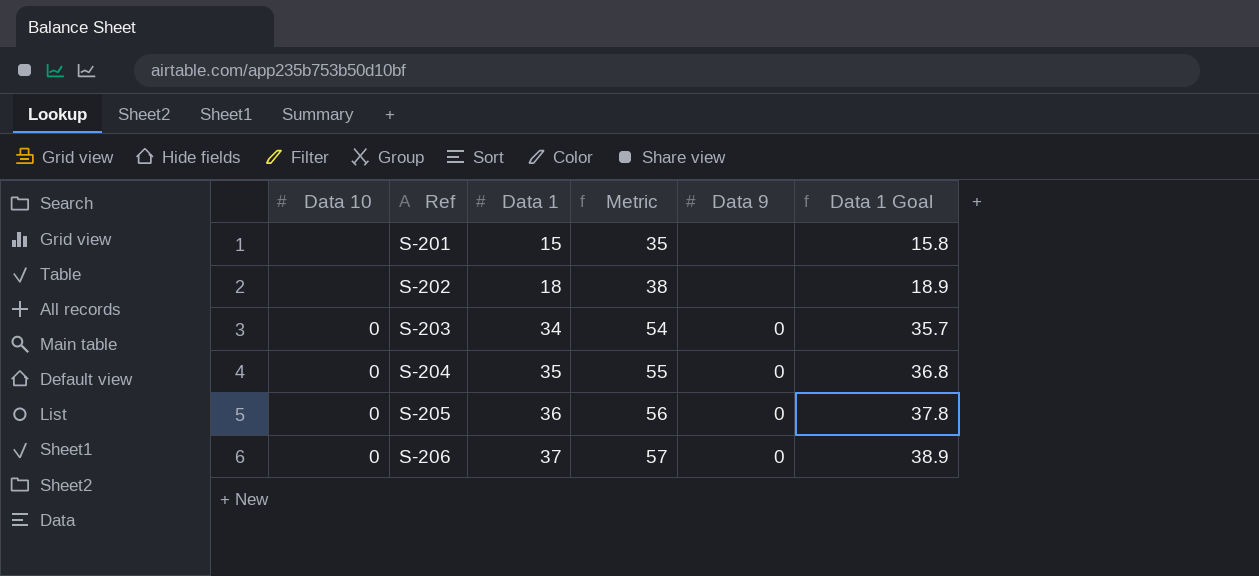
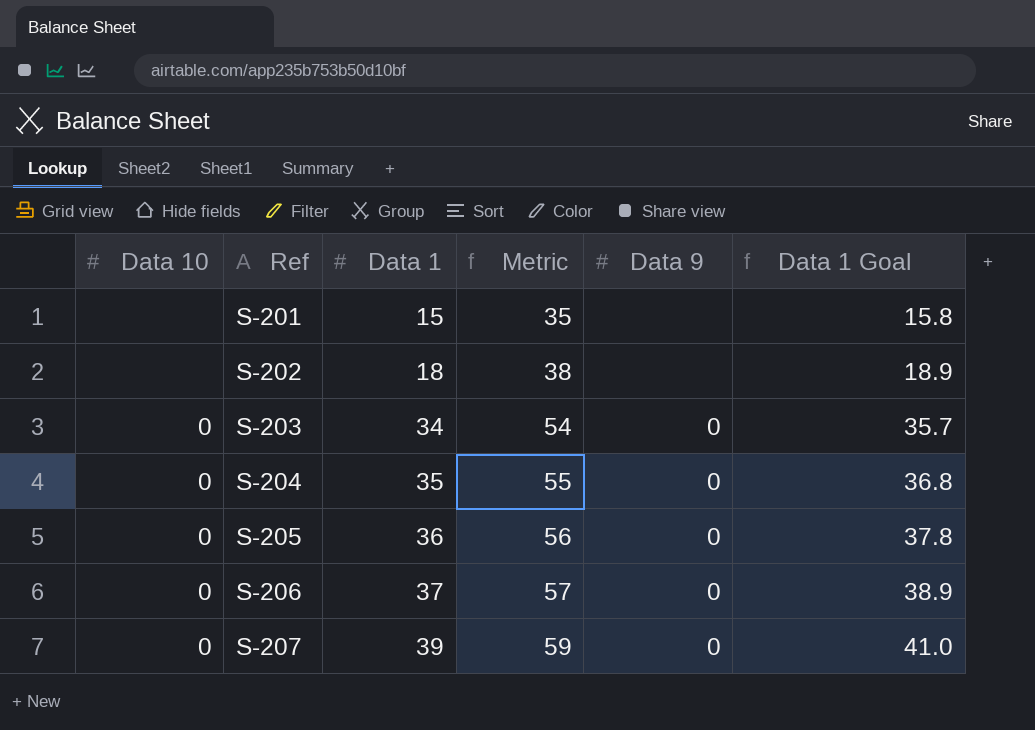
row S-207: none -> 0 | 39 | 59 | 0 | 41.0

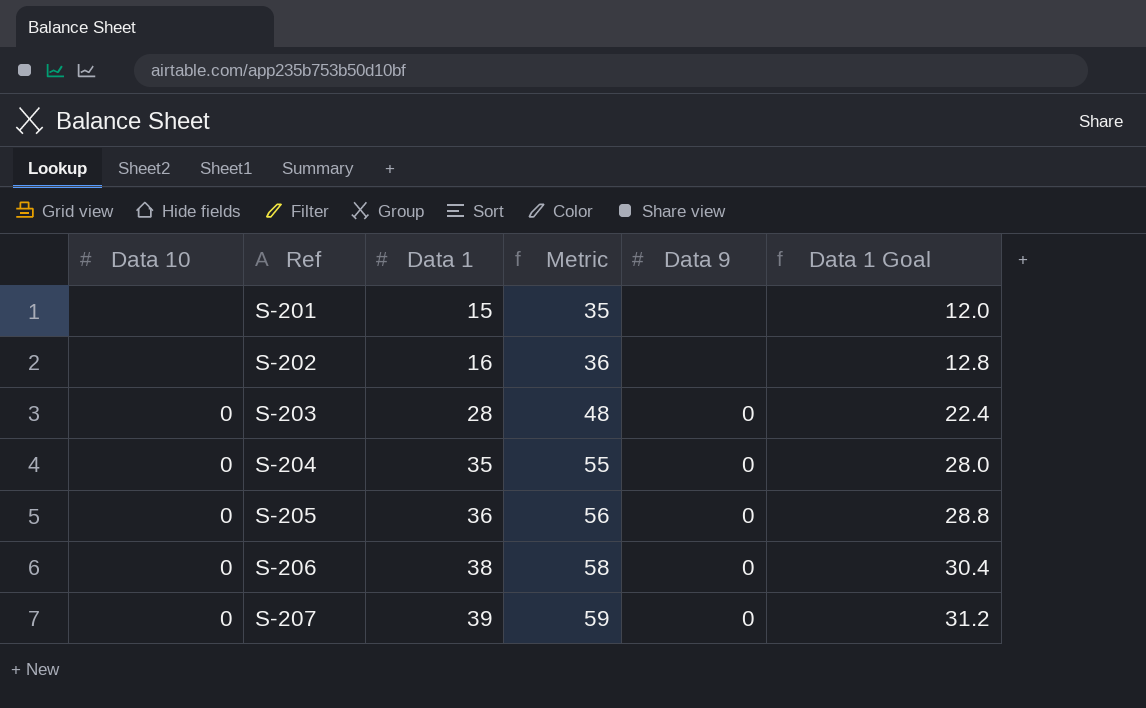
column Data 1 Goal | formula: [Data 1] * 1.05 -> [Data 1] * 0.8
S-202 | Data 1: 18 -> 16
S-202 | Metric: 38 -> 36
S-203 | Data 1: 34 -> 28
S-203 | Metric: 54 -> 48
S-206 | Data 1: 37 -> 38
S-206 | Metric: 57 -> 58

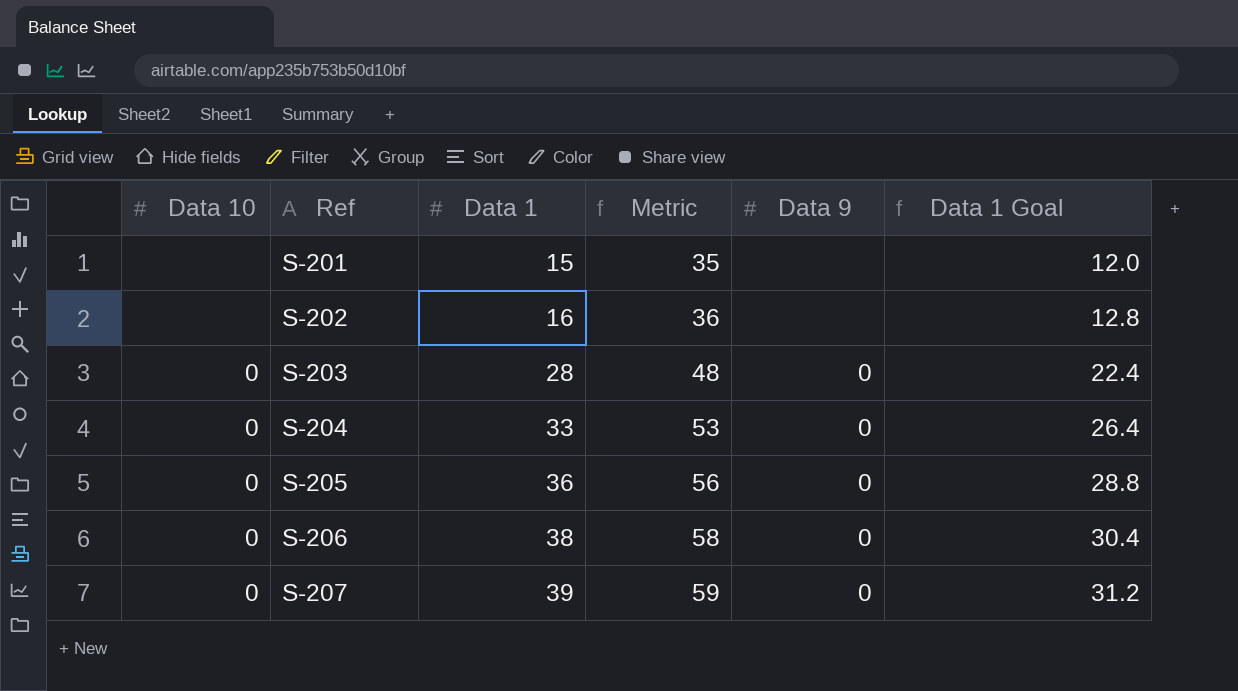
S-204 | Data 1: 35 -> 33
S-204 | Metric: 55 -> 53
S-204 | Data 1 Goal: 28.0 -> 26.4

